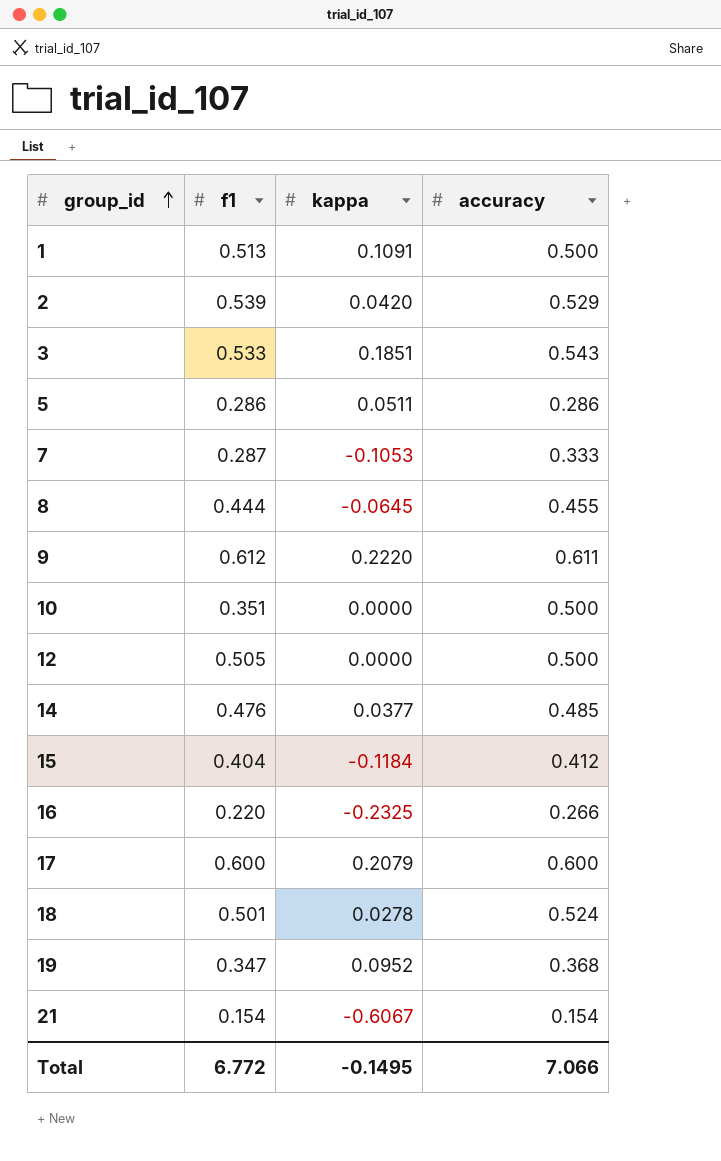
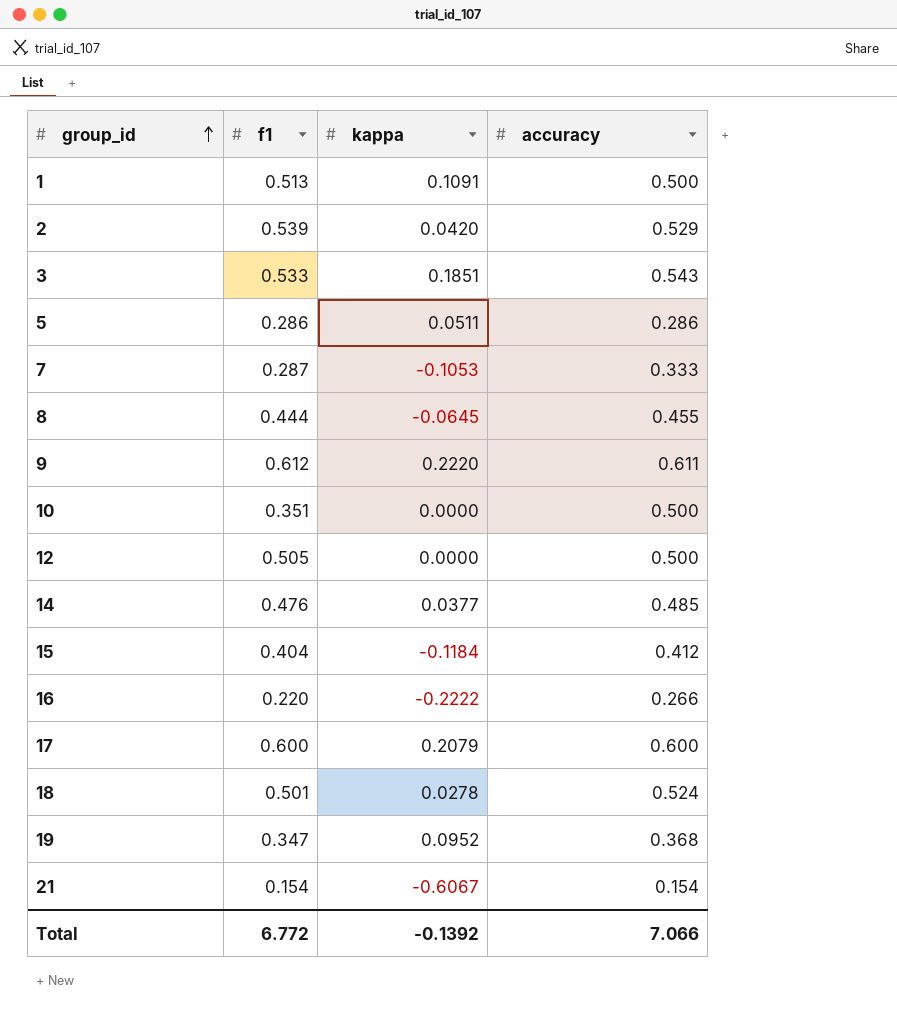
16 | kappa: -0.2325 -> -0.2222
Total | kappa: -0.1495 -> -0.1392

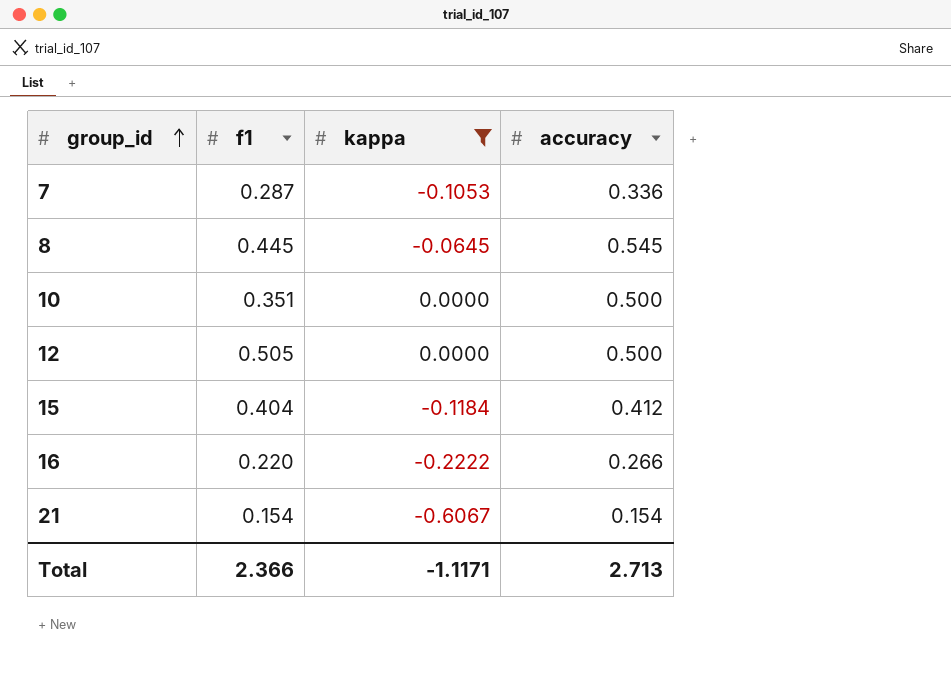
filter: none -> kappa <= 0.0000
7 | accuracy: 0.333 -> 0.336
8 | f1: 0.444 -> 0.445
8 | accuracy: 0.455 -> 0.545
Total | f1: 6.772 -> 2.366
Total | kappa: -0.1392 -> -1.1171
Total | accuracy: 7.066 -> 2.713

